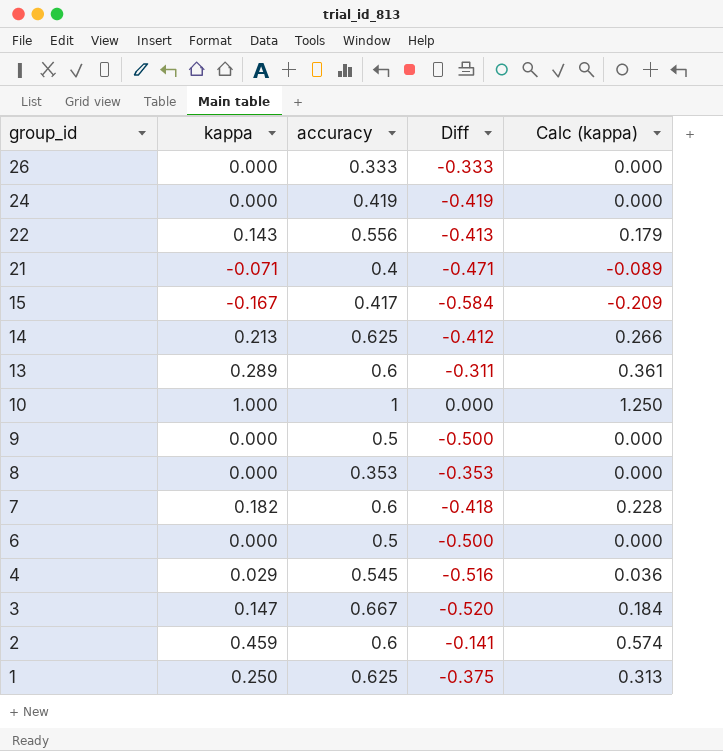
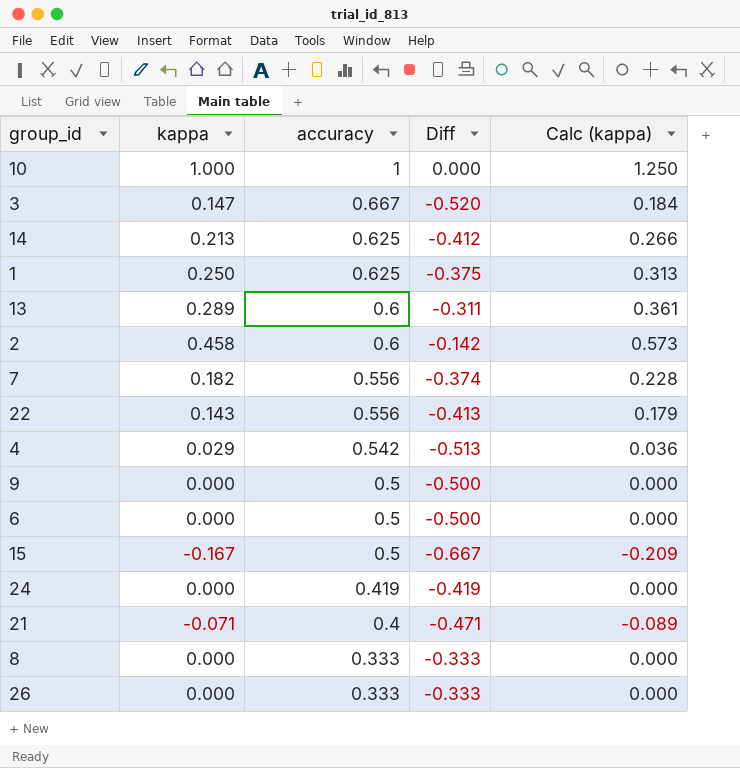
row order: group_id descending -> accuracy descending
2 | kappa: 0.459 -> 0.458
2 | Diff: -0.141 -> -0.142
2 | Calc (kappa): 0.574 -> 0.573
7 | accuracy: 0.6 -> 0.556
7 | Diff: -0.418 -> -0.374
4 | accuracy: 0.545 -> 0.542
4 | Diff: -0.516 -> -0.513
15 | accuracy: 0.417 -> 0.5
15 | Diff: -0.584 -> -0.667
8 | accuracy: 0.353 -> 0.333
8 | Diff: -0.353 -> -0.333

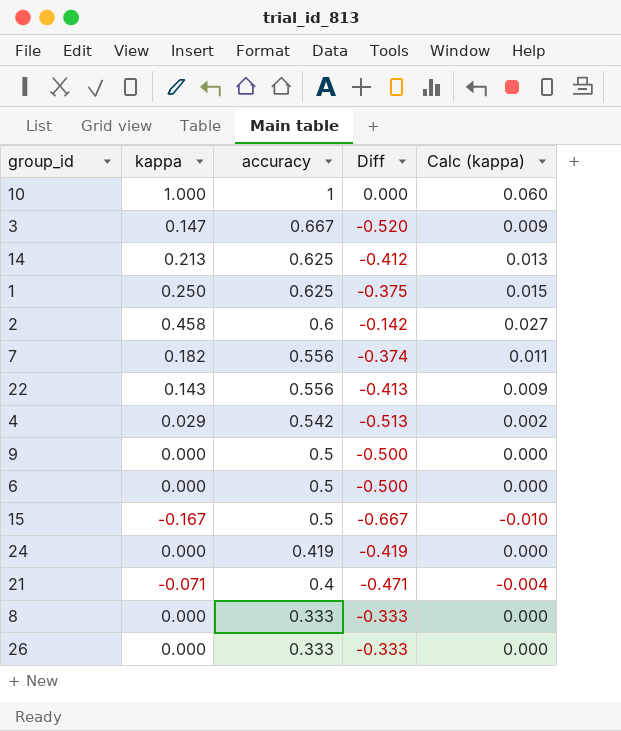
column Calc (kappa) | formula: [kappa] * 1.25 -> [kappa] * 0.06
row 13: 0.289 | 0.6 | -0.311 | 0.361 -> none

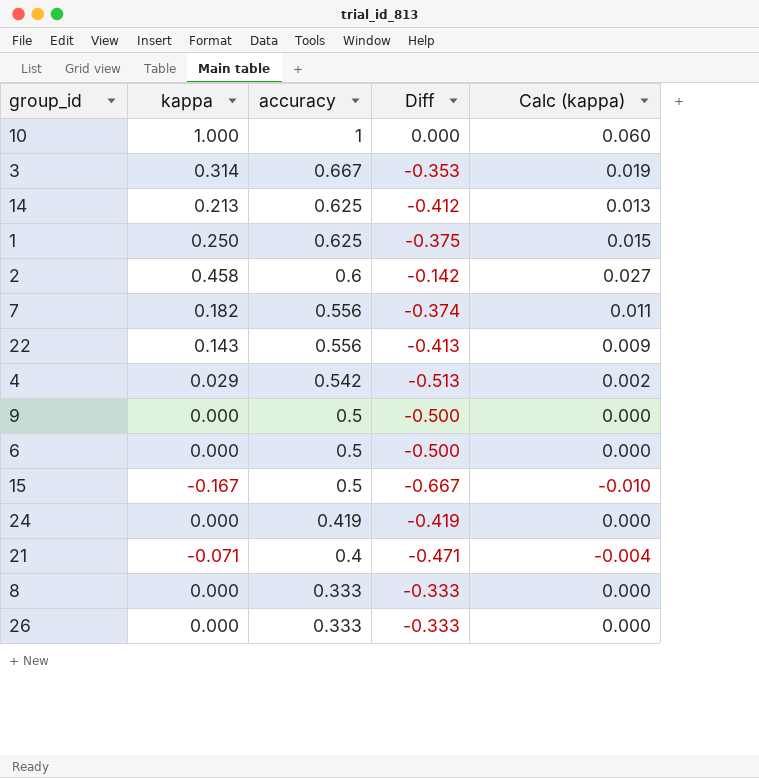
3 | kappa: 0.147 -> 0.314
3 | Diff: -0.520 -> -0.353
3 | Calc (kappa): 0.009 -> 0.019

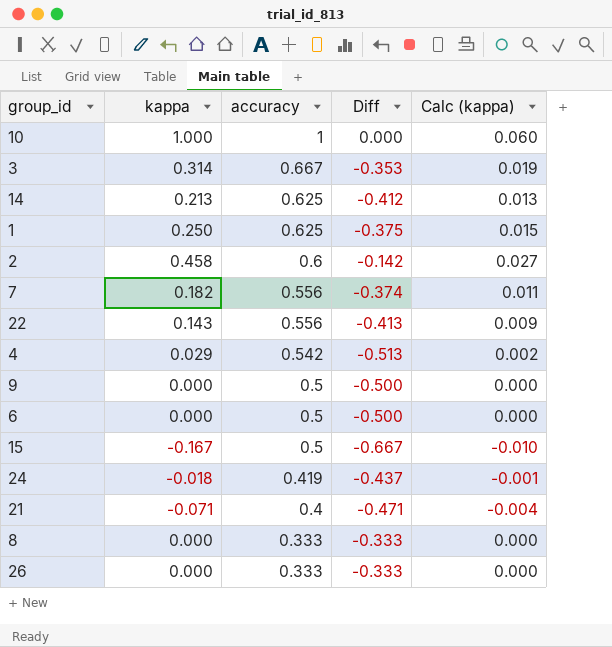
24 | kappa: 0.000 -> -0.018
24 | Diff: -0.419 -> -0.437
24 | Calc (kappa): 0.000 -> -0.001

